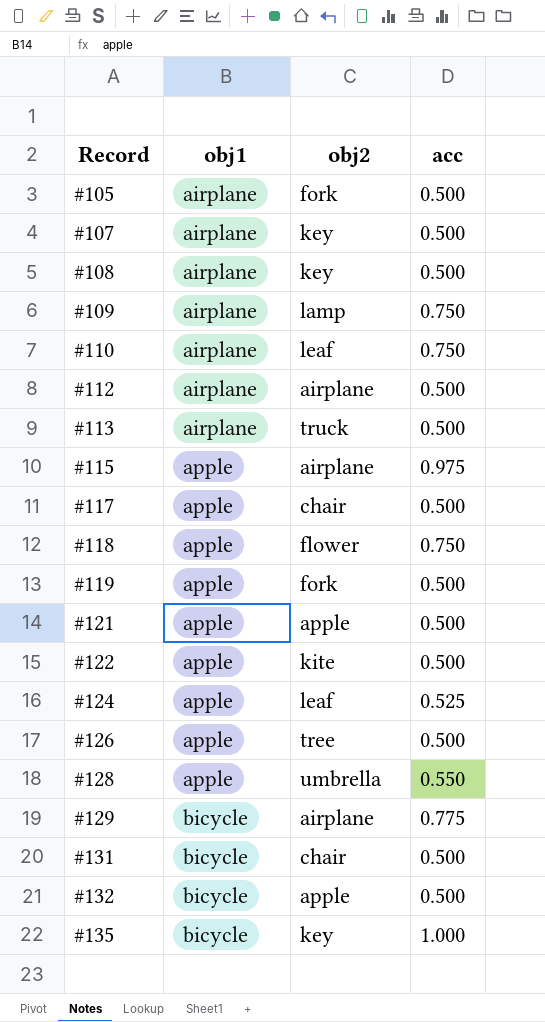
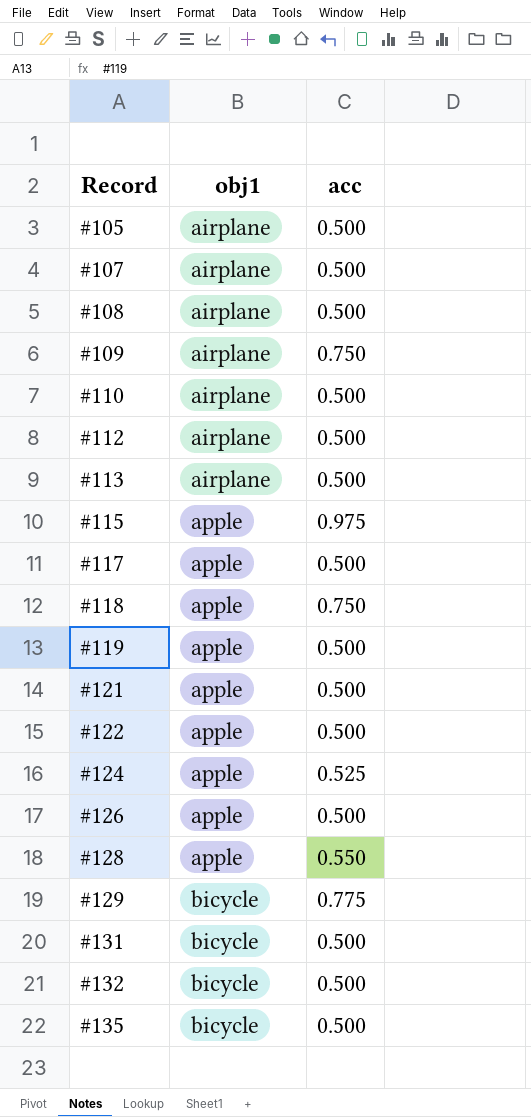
column obj2 | position: 3 -> none
#110 | acc: 0.750 -> 0.500
#135 | acc: 1.000 -> 0.500

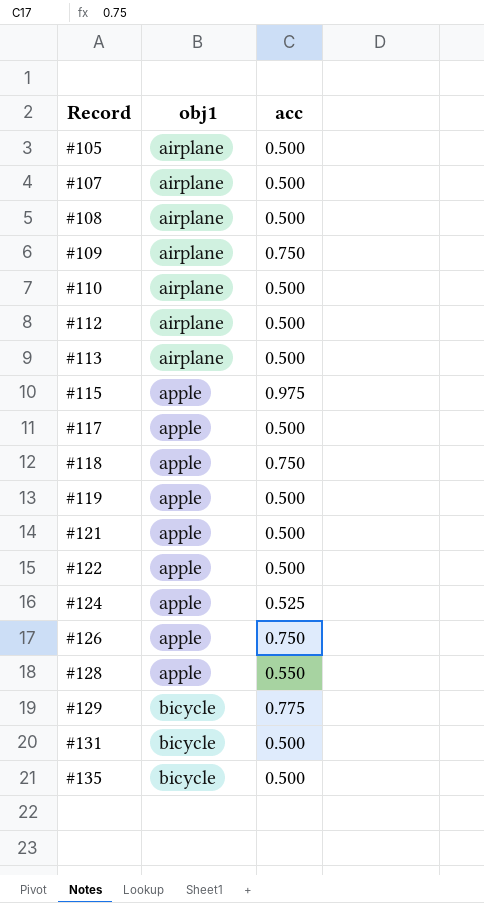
row #132: bicycle | 0.500 -> none
#126 | acc: 0.500 -> 0.750

